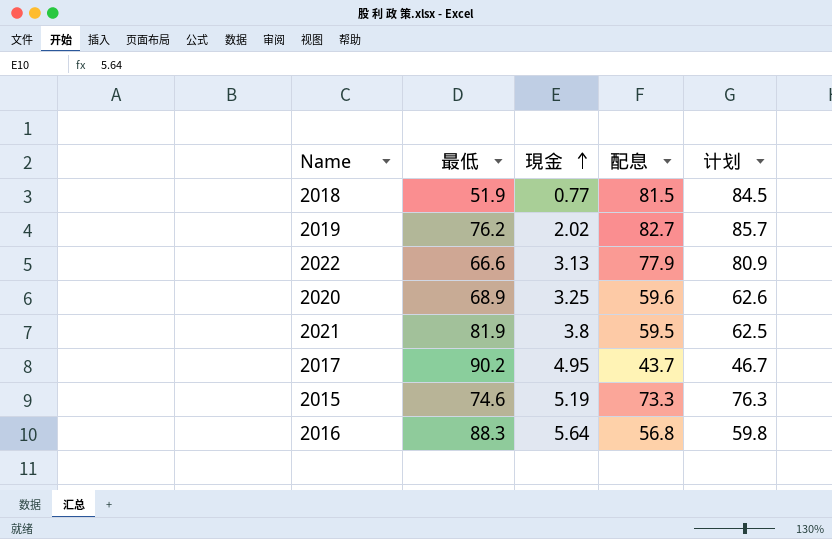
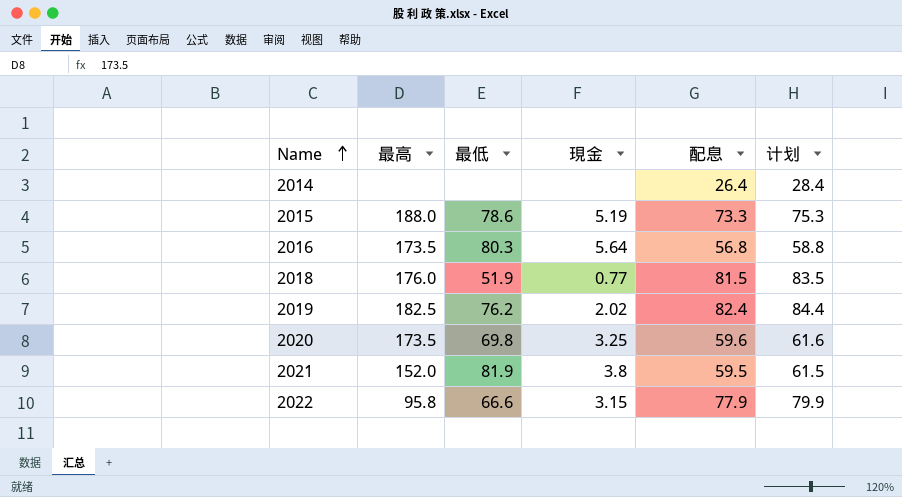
row order: 現金 ascending -> Name ascending
column 最高 | position: none -> 2
column 计划 | formula: [配息] + 3 -> [配息] + 2
row 2017: 90.2 | 4.95 | 43.7 | 46.7 -> none
row 2014: none -> none | none | none | 26.4 | 28.4
2015 | 最低: 74.6 -> 78.6
2016 | 最低: 88.3 -> 80.3
2019 | 配息: 82.7 -> 82.4
2020 | 最低: 68.9 -> 69.8
2022 | 現金: 3.13 -> 3.15

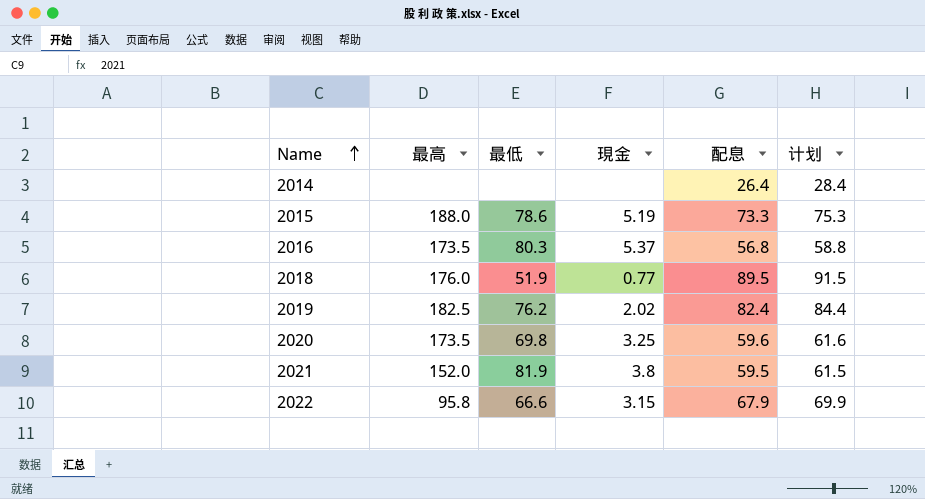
2016 | 現金: 5.64 -> 5.37
2018 | 配息: 81.5 -> 89.5
2018 | 计划: 83.5 -> 91.5
2022 | 配息: 77.9 -> 67.9
2022 | 计划: 79.9 -> 69.9

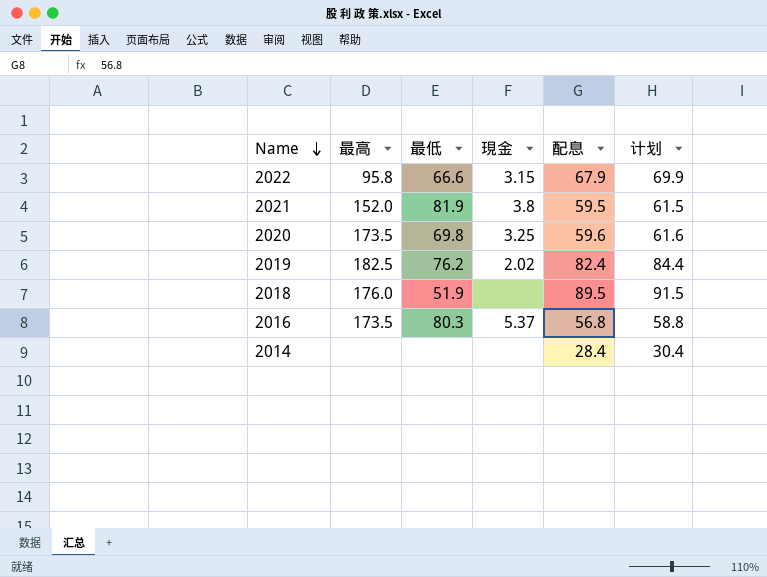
row order: Name ascending -> Name descending
row 2015: 188.0 | 78.6 | 5.19 | 73.3 | 75.3 -> none
2018 | 現金: 0.77 -> none
2014 | 配息: 26.4 -> 28.4
2014 | 计划: 28.4 -> 30.4

